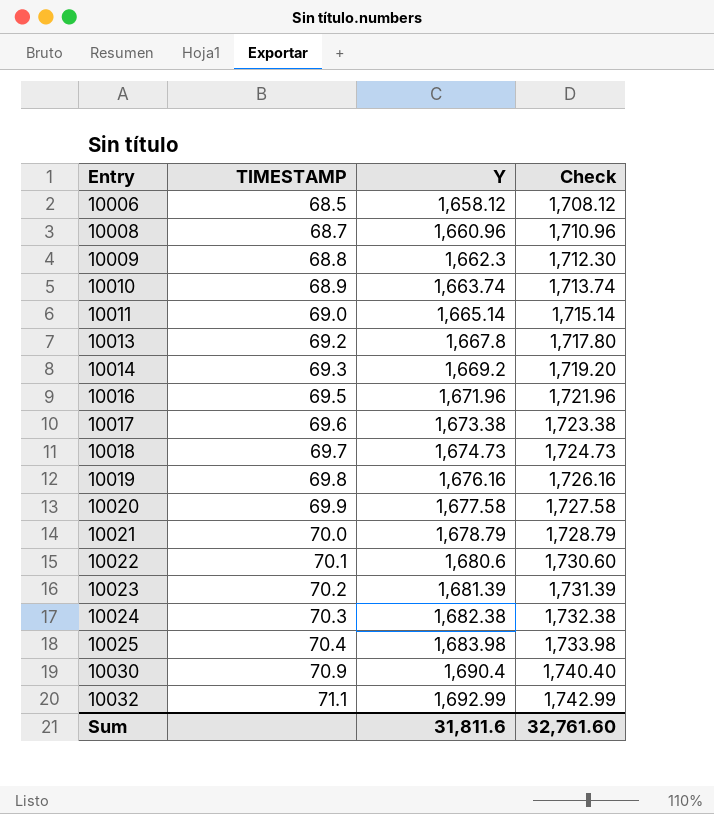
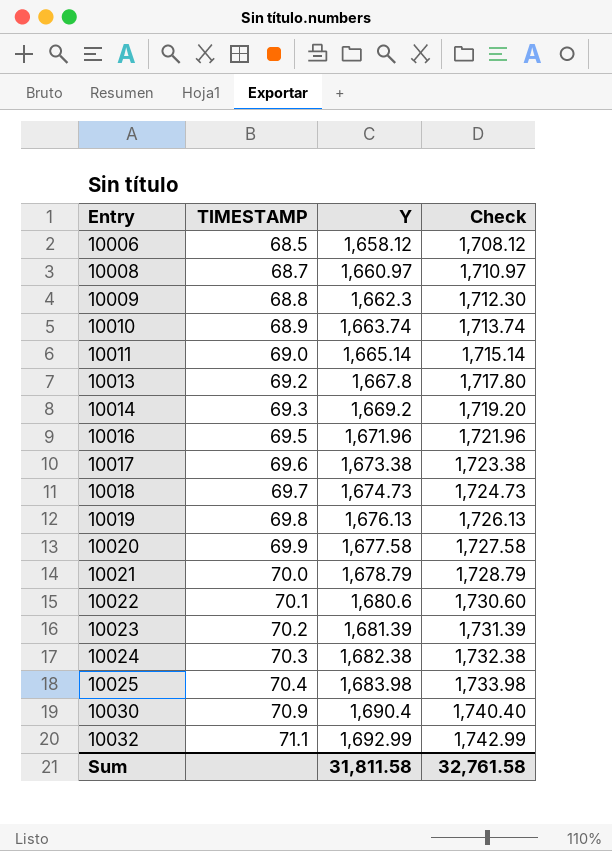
10008 | Y: 1,660.96 -> 1,660.97
10008 | Check: 1,710.96 -> 1,710.97
10019 | Y: 1,676.16 -> 1,676.13
10019 | Check: 1,726.16 -> 1,726.13
Sum | Y: 31,811.6 -> 31,811.58
Sum | Check: 32,761.60 -> 32,761.58

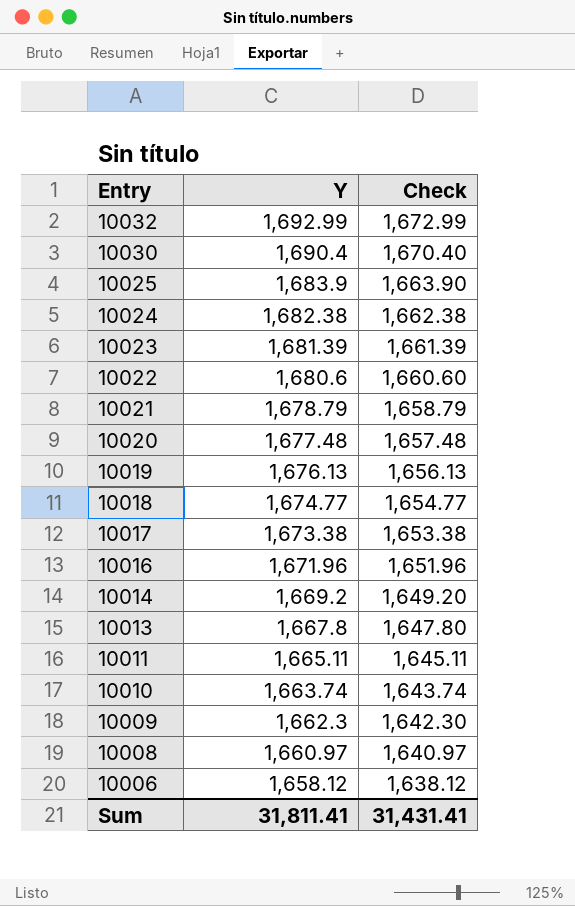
row order: Entry ascending -> Entry descending
column TIMESTAMP | position: 2 -> none
column Check | formula: [Y] + 50 -> [Y] - 20
10025 | Y: 1,683.98 -> 1,683.9
10020 | Y: 1,677.58 -> 1,677.48
10018 | Y: 1,674.73 -> 1,674.77
10011 | Y: 1,665.14 -> 1,665.11
Sum | Y: 31,811.58 -> 31,811.41
Sum | Check: 32,761.58 -> 31,431.41

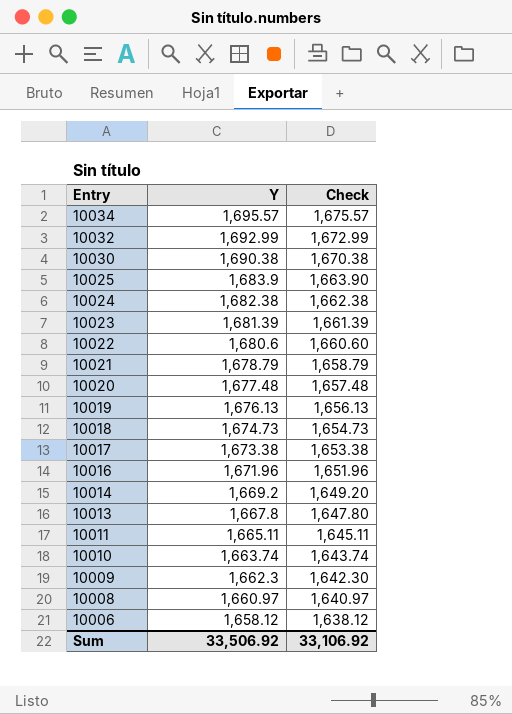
row 10034: none -> 1,695.57 | 1,675.57
10030 | Y: 1,690.4 -> 1,690.38
10030 | Check: 1,670.40 -> 1,670.38
10018 | Y: 1,674.77 -> 1,674.73
10018 | Check: 1,654.77 -> 1,654.73
Sum | Y: 31,811.41 -> 33,506.92
Sum | Check: 31,431.41 -> 33,106.92

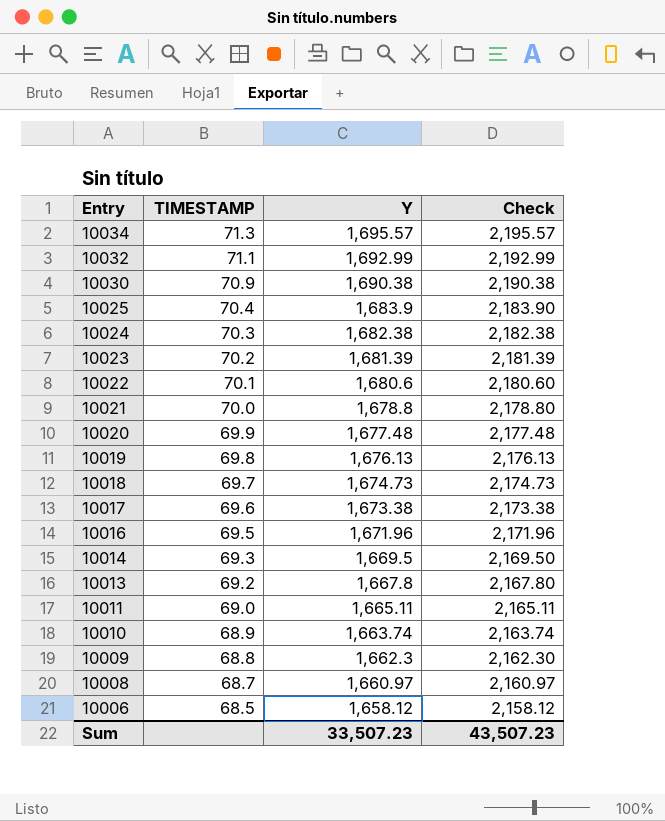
column TIMESTAMP | position: none -> 2
column Check | formula: [Y] - 20 -> [Y] + 500
10021 | Y: 1,678.79 -> 1,678.8
10014 | Y: 1,669.2 -> 1,669.5
Sum | Y: 33,506.92 -> 33,507.23
Sum | Check: 33,106.92 -> 43,507.23

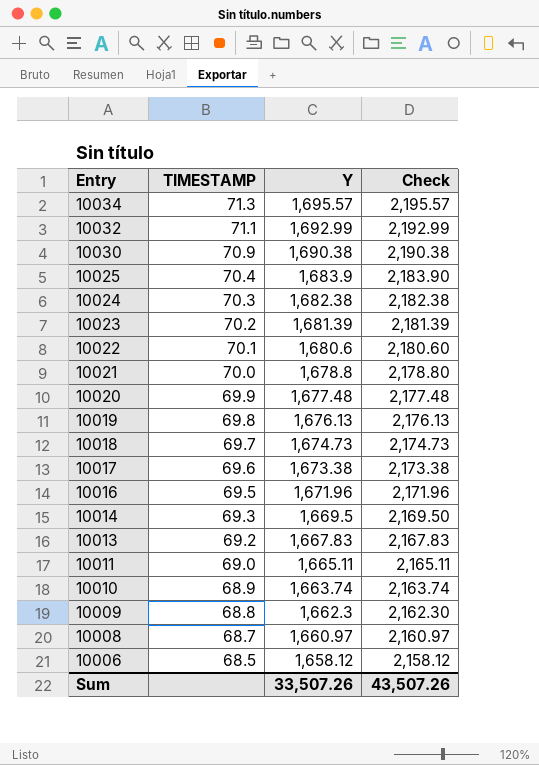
10013 | Y: 1,667.8 -> 1,667.83
10013 | Check: 2,167.80 -> 2,167.83
Sum | Y: 33,507.23 -> 33,507.26
Sum | Check: 43,507.23 -> 43,507.26

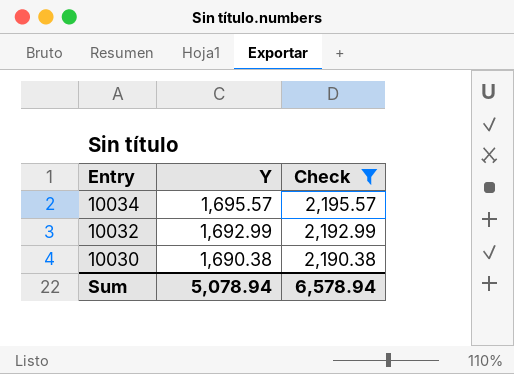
filter: none -> Check >= 2,190.38
column TIMESTAMP | position: 2 -> none
Sum | Y: 33,507.26 -> 5,078.94
Sum | Check: 43,507.26 -> 6,578.94

